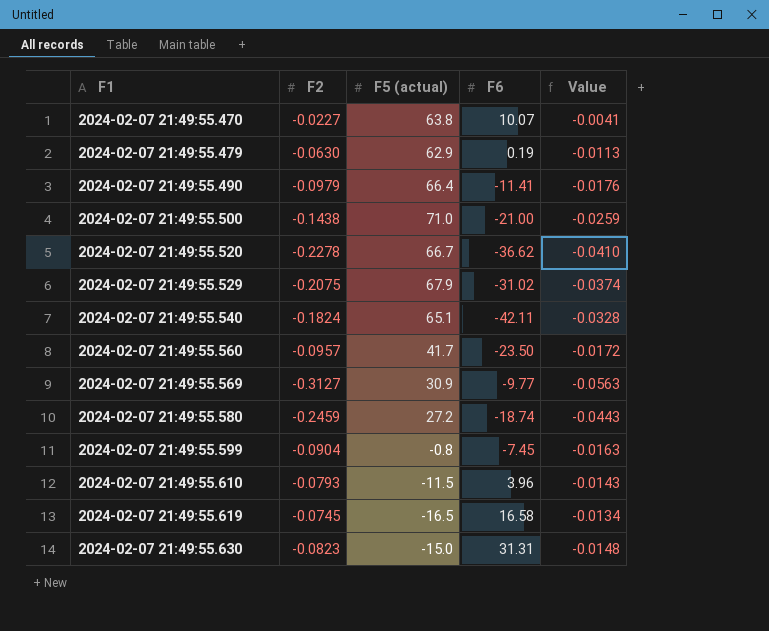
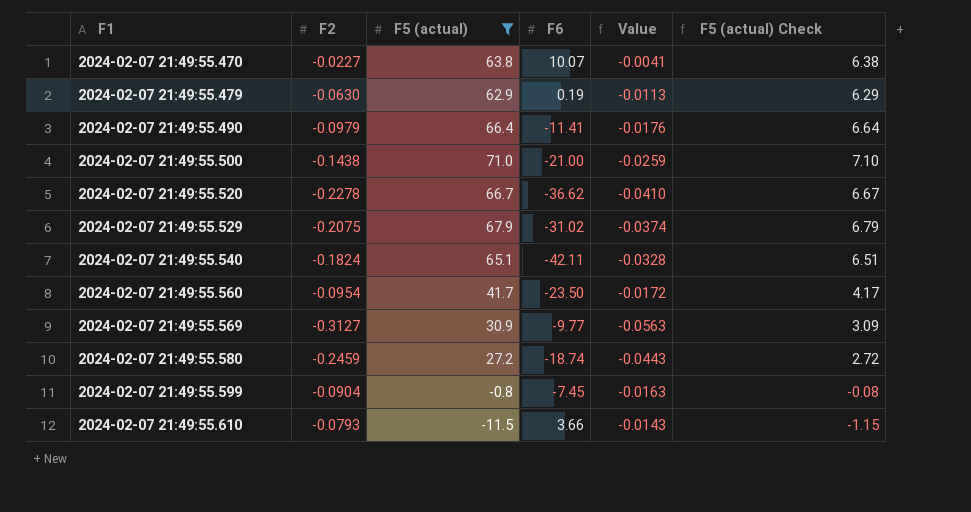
filter: none -> F5 (actual) >= -11.5
column F5 (actual) Check | formula: none -> [F5 (actual)] * 0.1
2024-02-07 21:49:55.560 | F2: -0.0957 -> -0.0954
2024-02-07 21:49:55.610 | F6: 3.96 -> 3.66

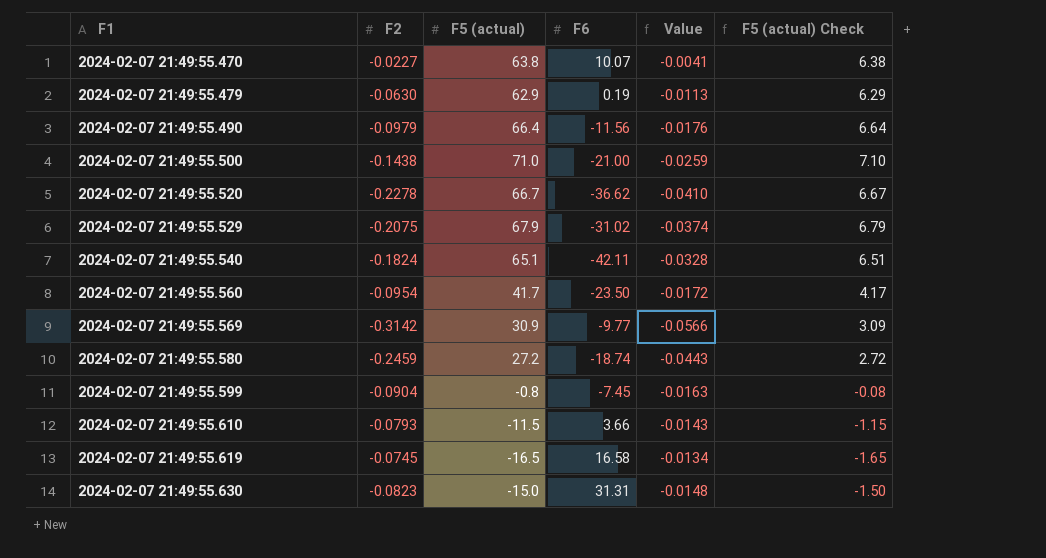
filter: F5 (actual) >= -11.5 -> none
2024-02-07 21:49:55.490 | F6: -11.41 -> -11.56
2024-02-07 21:49:55.569 | F2: -0.3127 -> -0.3142
2024-02-07 21:49:55.569 | Value: -0.0563 -> -0.0566

